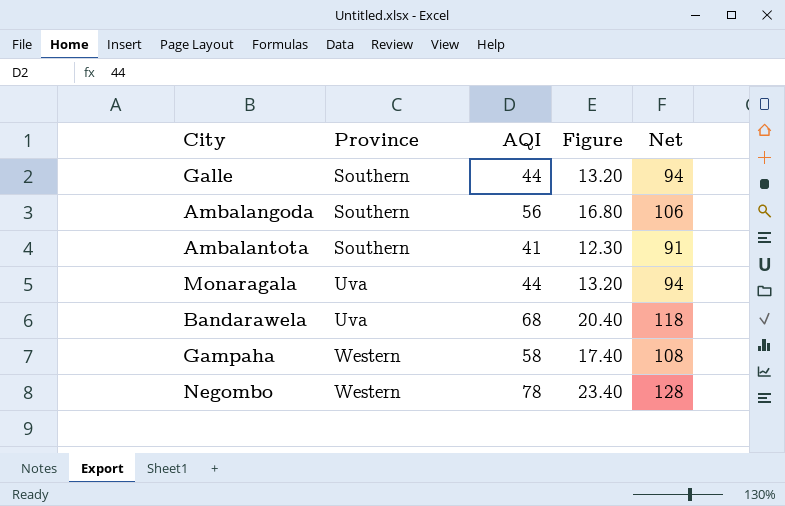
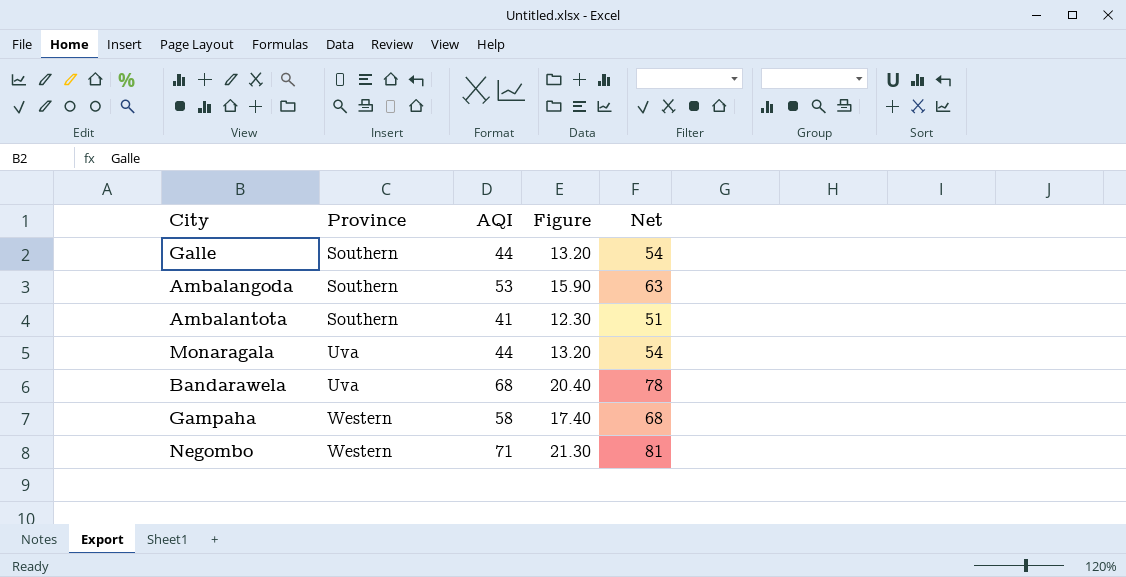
column Net | formula: [AQI] + 50 -> [AQI] + 10
Ambalangoda | AQI: 56 -> 53
Ambalangoda | Figure: 16.80 -> 15.90
Negombo | AQI: 78 -> 71
Negombo | Figure: 23.40 -> 21.30

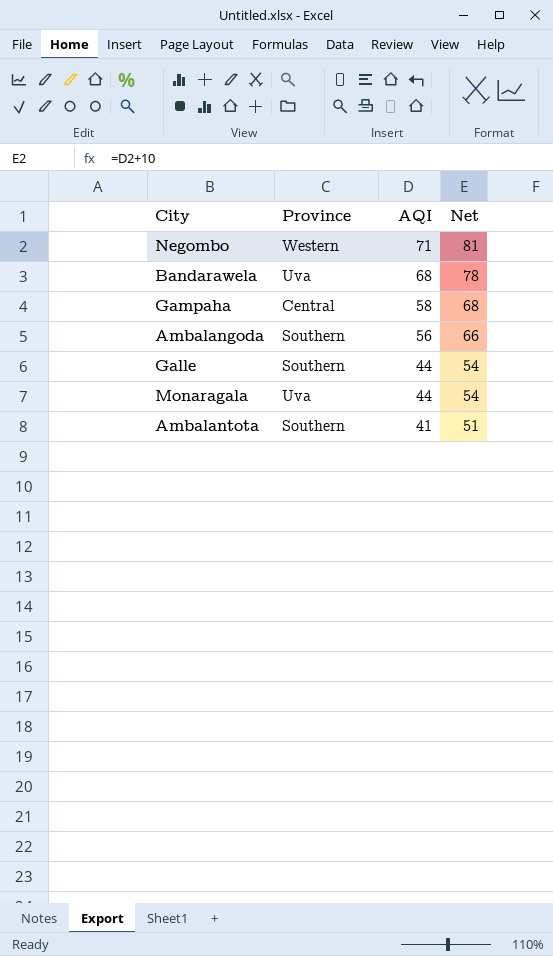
row order: Province ascending -> AQI descending
column Figure | formula: [AQI] * 0.3 -> none
Gampaha | Province: Western -> Central
Ambalangoda | AQI: 53 -> 56
Ambalangoda | Net: 63 -> 66

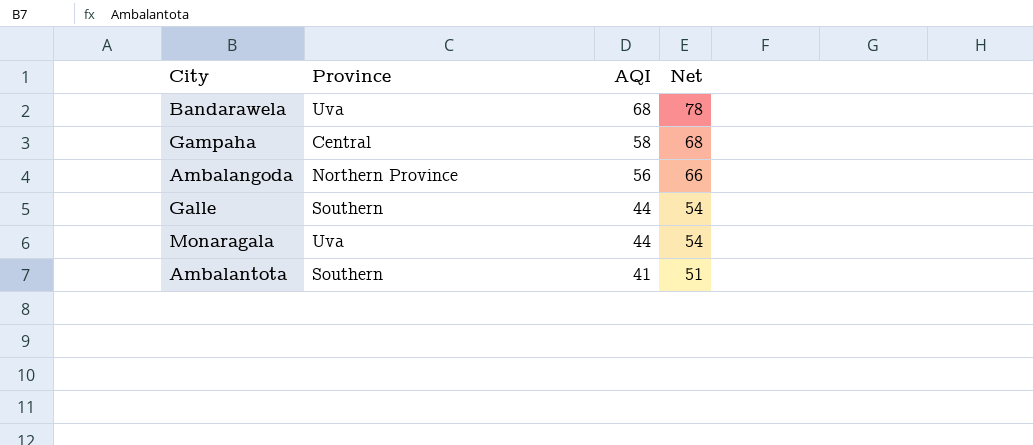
row Negombo: Western | 71 | 81 -> none
Ambalangoda | Province: Southern -> Northern Province

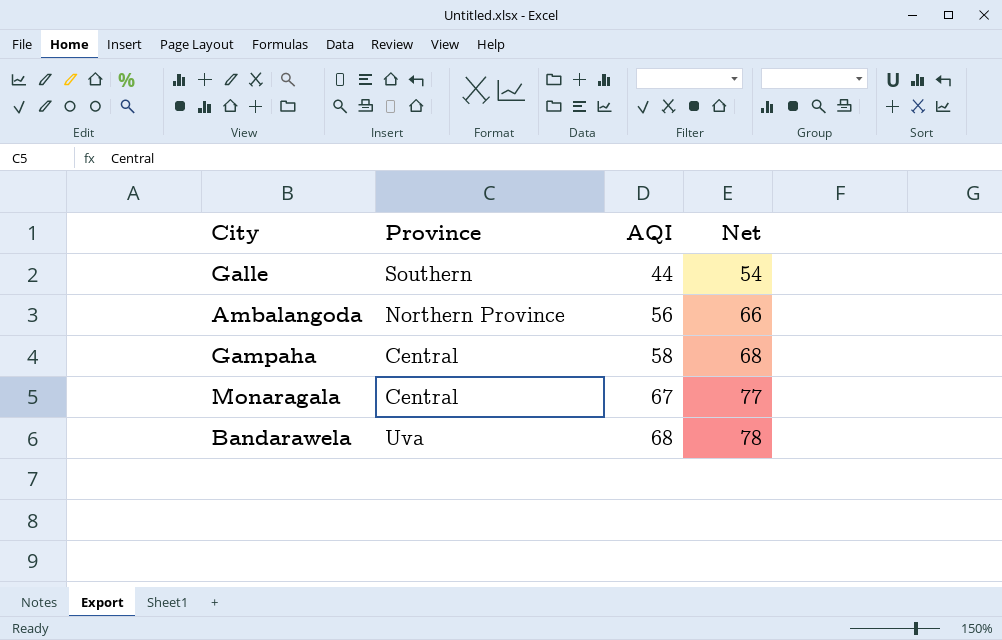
row order: AQI descending -> AQI ascending
row Ambalantota: Southern | 41 | 51 -> none
Monaragala | Province: Uva -> Central
Monaragala | AQI: 44 -> 67
Monaragala | Net: 54 -> 77

